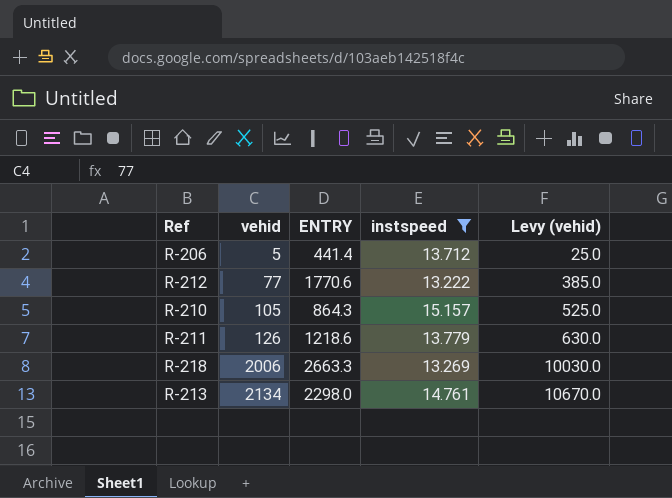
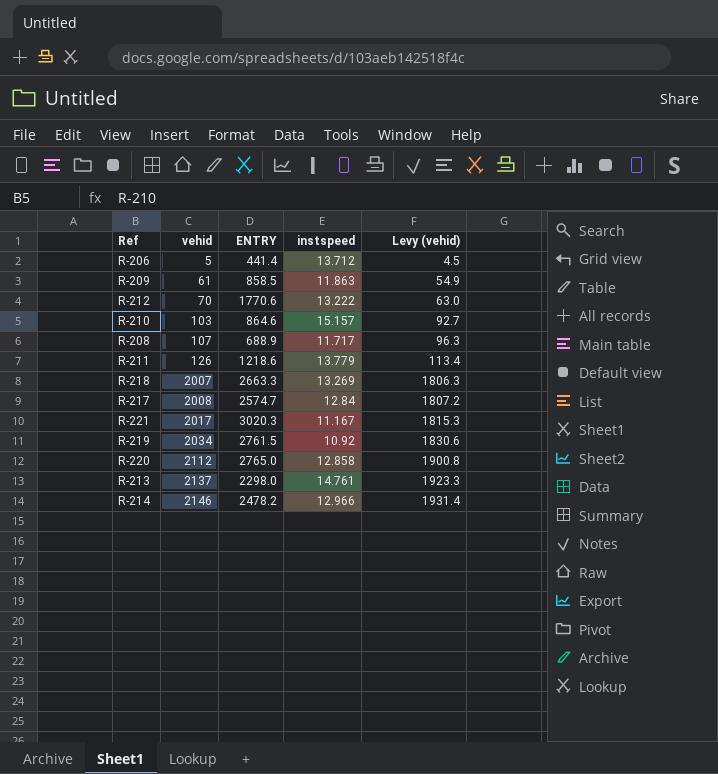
filter: instspeed >= 13.222 -> none
column Levy (vehid) | formula: [vehid] * 5 -> [vehid] * 0.9
R-212 | vehid: 77 -> 70
R-210 | vehid: 105 -> 103
R-210 | ENTRY: 864.3 -> 864.6
R-218 | vehid: 2006 -> 2007
R-213 | vehid: 2134 -> 2137

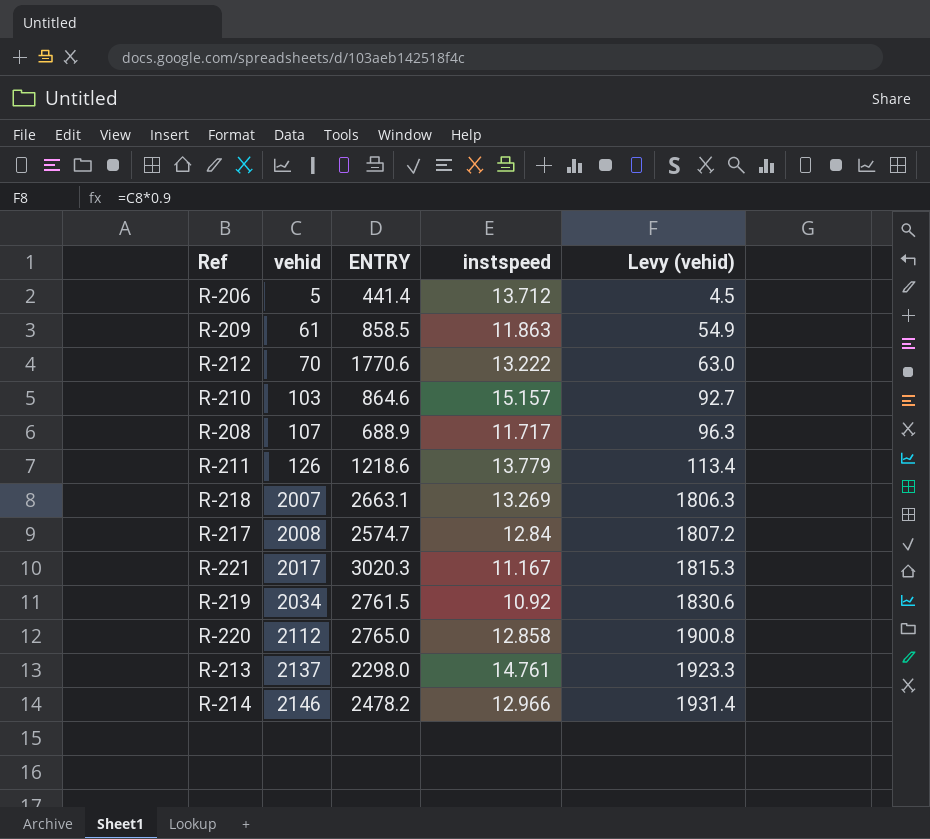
R-218 | ENTRY: 2663.3 -> 2663.1

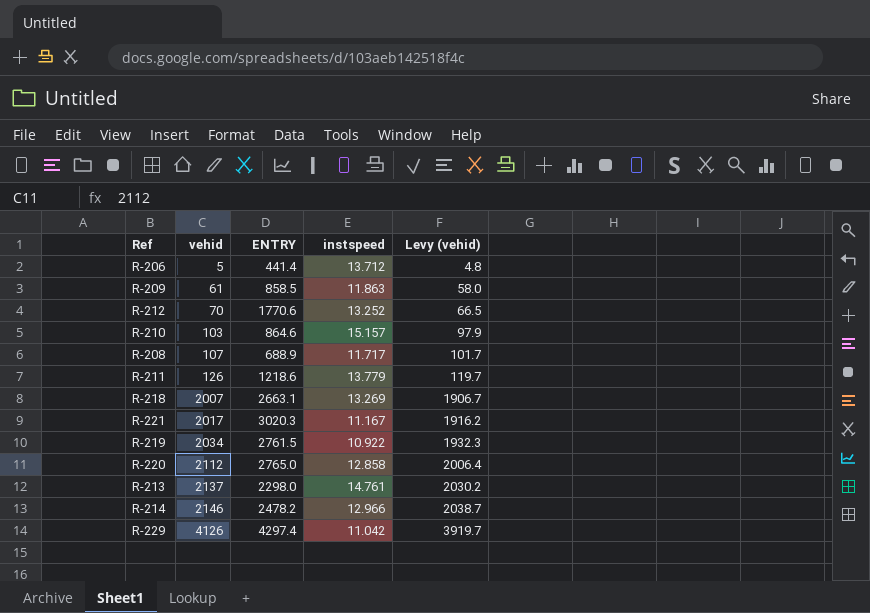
column Levy (vehid) | formula: [vehid] * 0.9 -> [vehid] * 0.95
row R-217: 2008 | 2574.7 | 12.84 | 1807.2 -> none
R-212 | instspeed: 13.222 -> 13.252
R-219 | instspeed: 10.92 -> 10.922
row R-229: none -> 4126 | 4297.4 | 11.042 | 3919.7

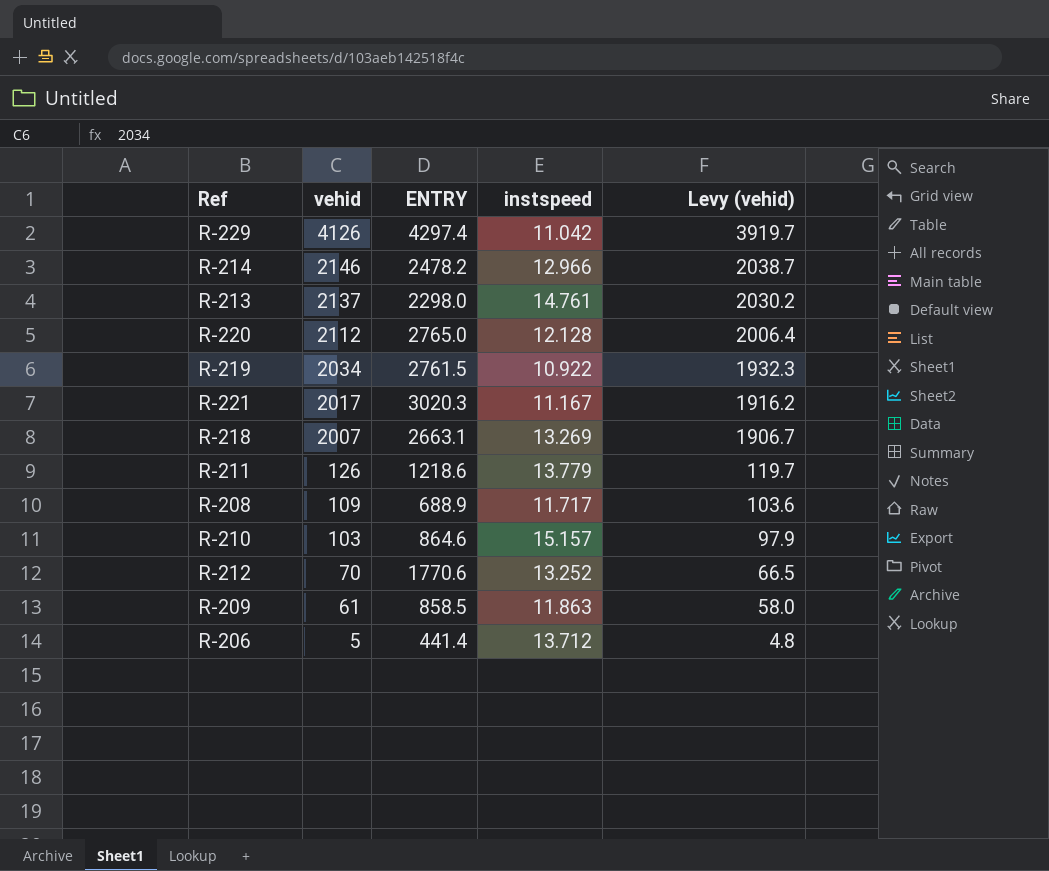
row order: vehid ascending -> vehid descending
R-220 | instspeed: 12.858 -> 12.128
R-208 | vehid: 107 -> 109
R-208 | Levy (vehid): 101.7 -> 103.6

